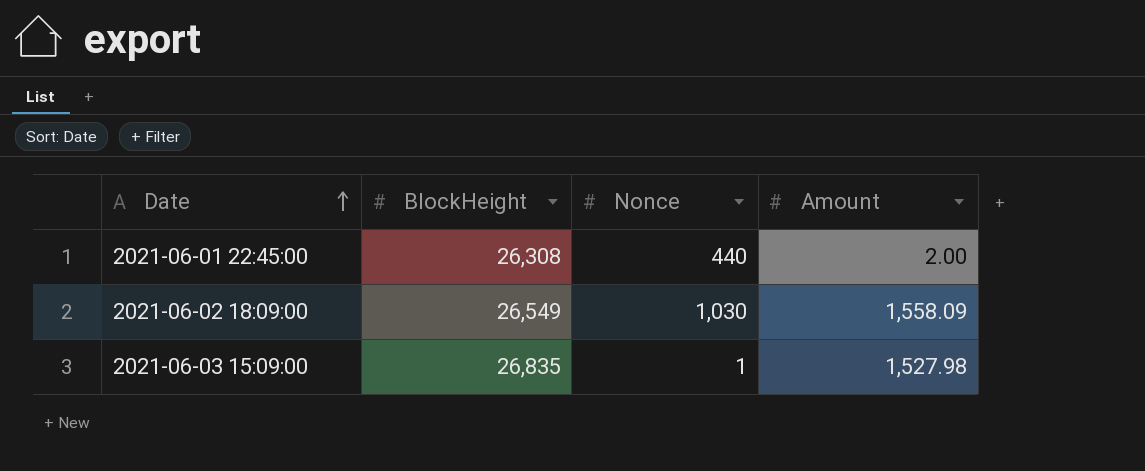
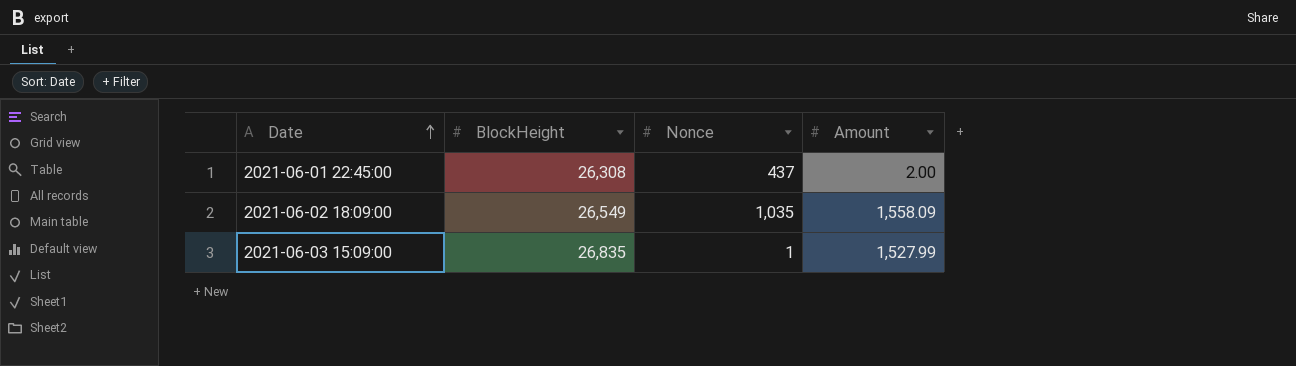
2021-06-01 22:45:00 | Nonce: 440 -> 437
2021-06-02 18:09:00 | Nonce: 1,030 -> 1,035
2021-06-03 15:09:00 | Amount: 1,527.98 -> 1,527.99

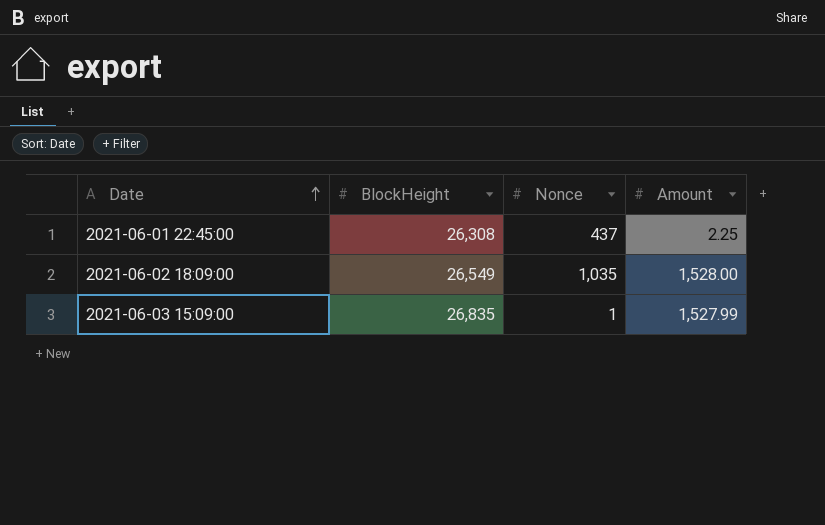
2021-06-01 22:45:00 | Amount: 2.00 -> 2.25
2021-06-02 18:09:00 | Amount: 1,558.09 -> 1,528.00

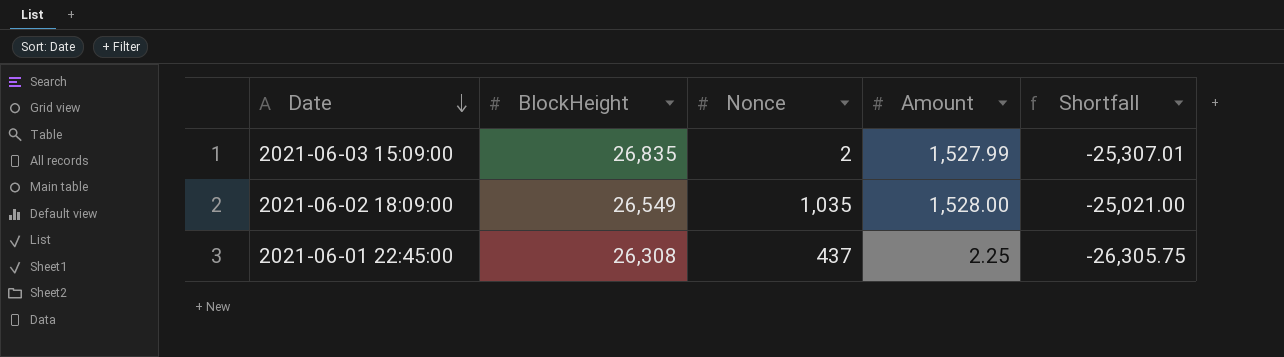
row order: Date ascending -> Date descending
column Shortfall | formula: none -> [Amount] - [BlockHeight]
2021-06-03 15:09:00 | Nonce: 1 -> 2

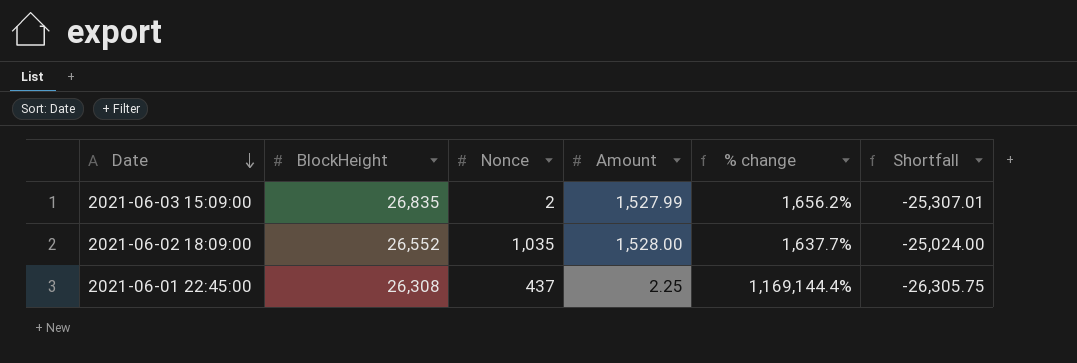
column % change | formula: none -> ([BlockHeight] - [Amount]) / [Amount]
2021-06-02 18:09:00 | BlockHeight: 26,549 -> 26,552
2021-06-02 18:09:00 | Shortfall: -25,021.00 -> -25,024.00

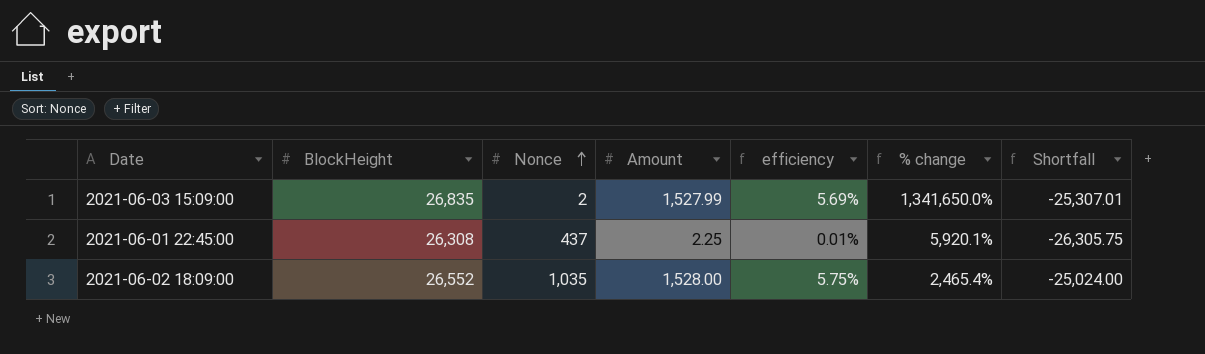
row order: Date descending -> Nonce ascending
column efficiency | formula: none -> [Amount] / [BlockHeight]
column % change | formula: ([BlockHeight] - [Amount]) / [Amount] -> ([BlockHeight] - [Nonce]) / [Nonce]

